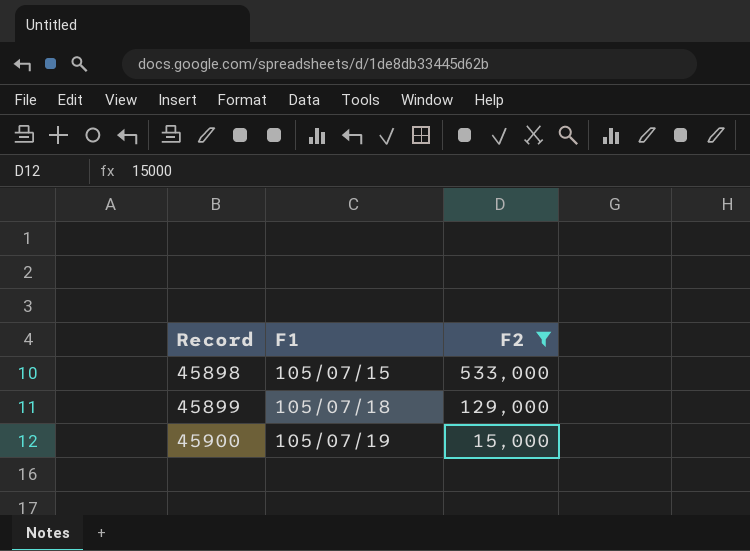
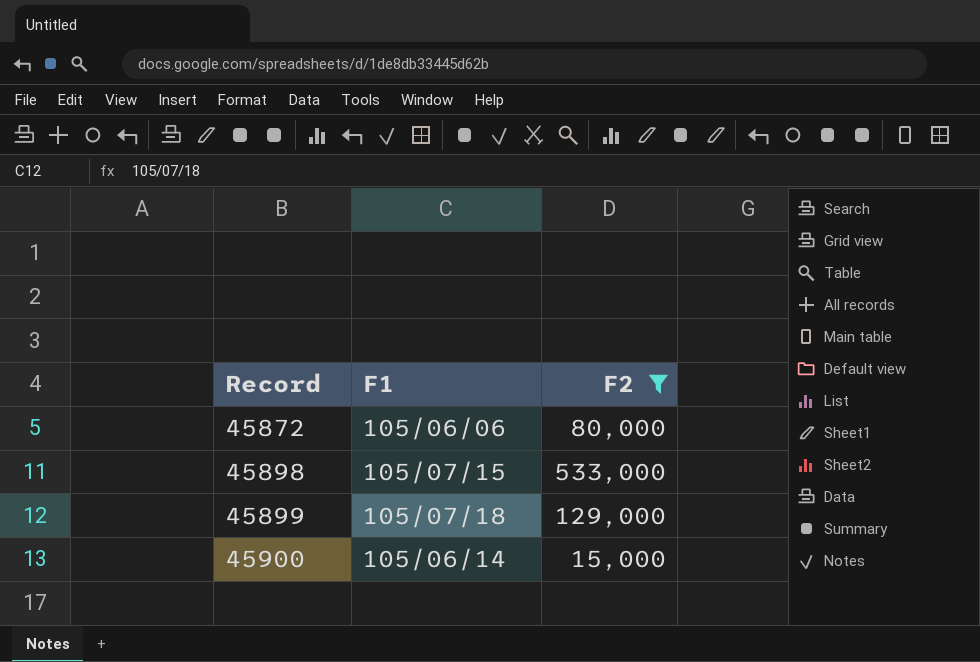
row 45872: none -> 105/06/06 | 80,000
45900 | F1: 105/07/19 -> 105/06/14

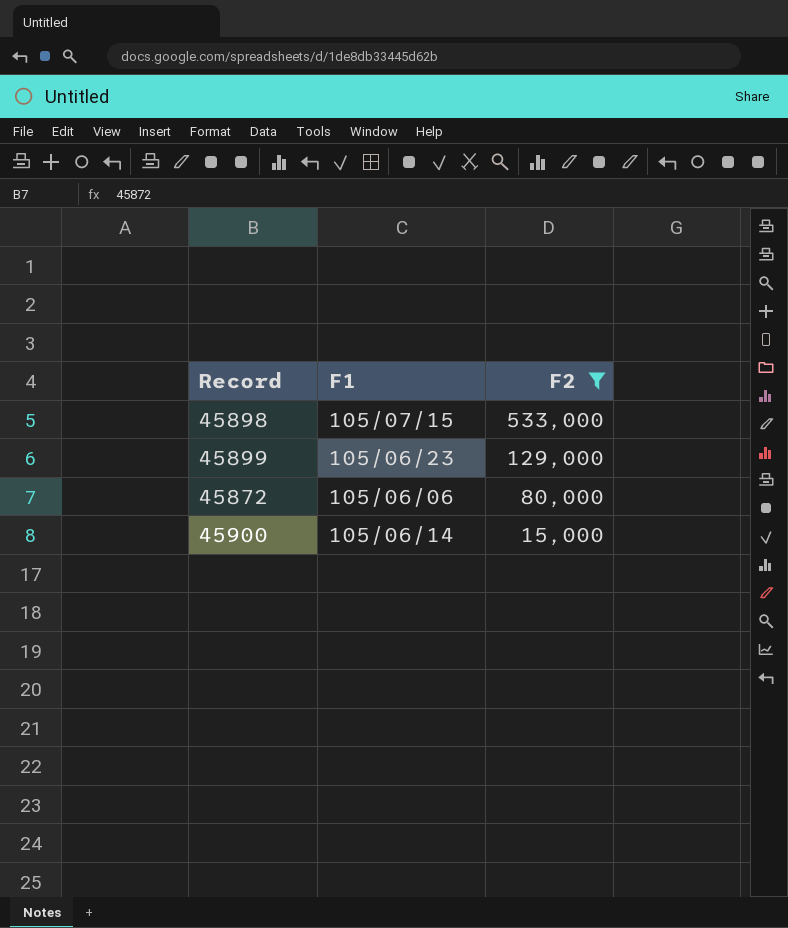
row order: Record ascending -> F2 descending
45899 | F1: 105/07/18 -> 105/06/23

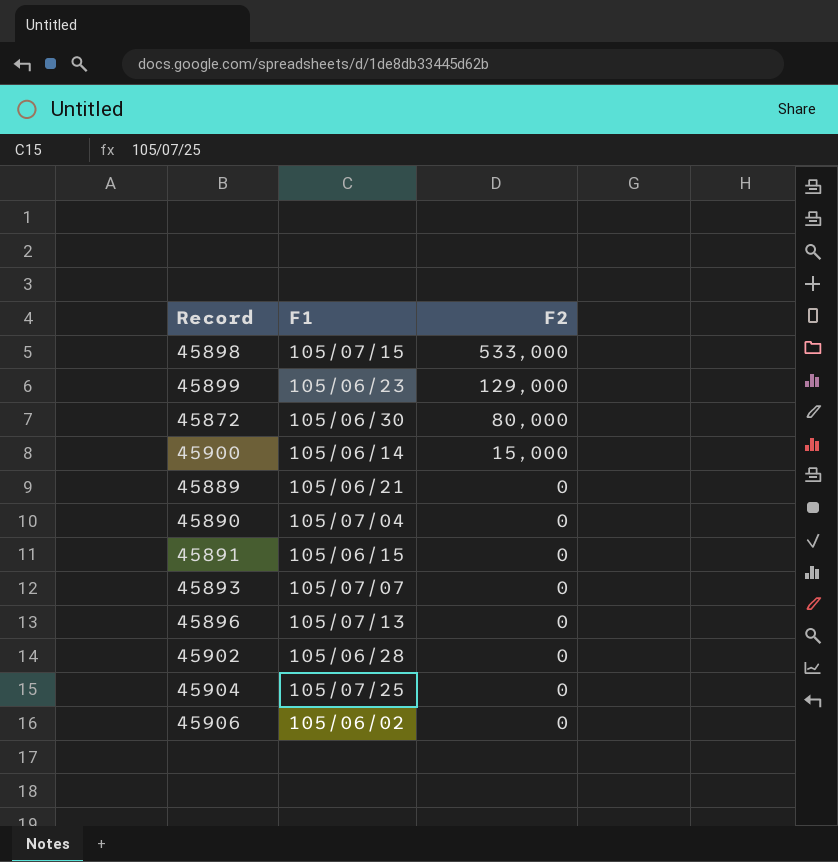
filter: F2 != 0 -> none
45872 | F1: 105/06/06 -> 105/06/30

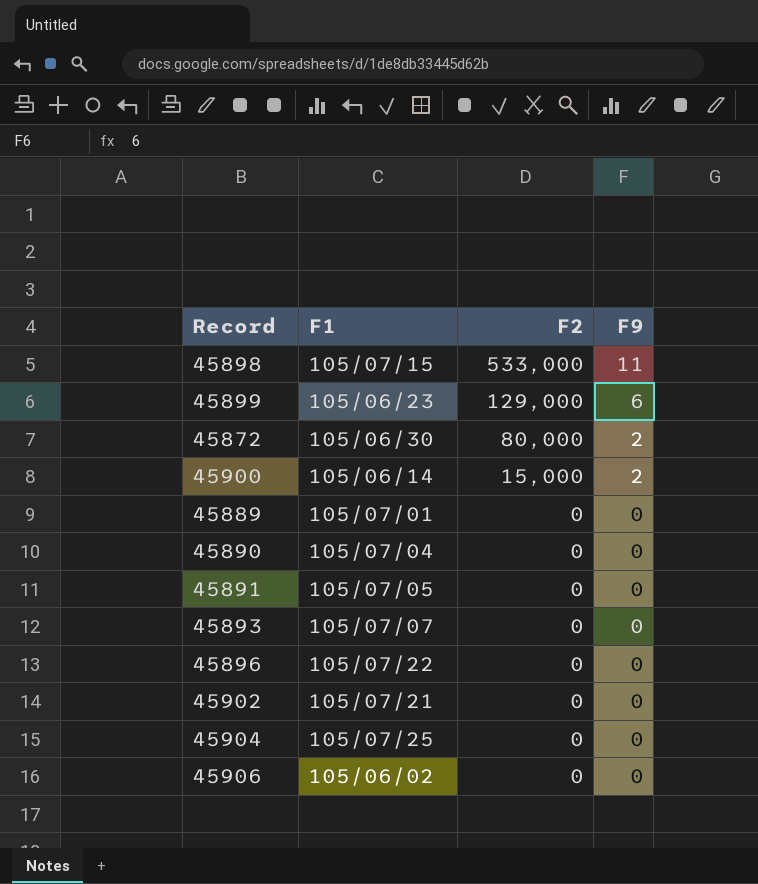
column F9 | position: none -> 4
45889 | F1: 105/06/21 -> 105/07/01
45891 | F1: 105/06/15 -> 105/07/05
45896 | F1: 105/07/13 -> 105/07/22
45902 | F1: 105/06/28 -> 105/07/21

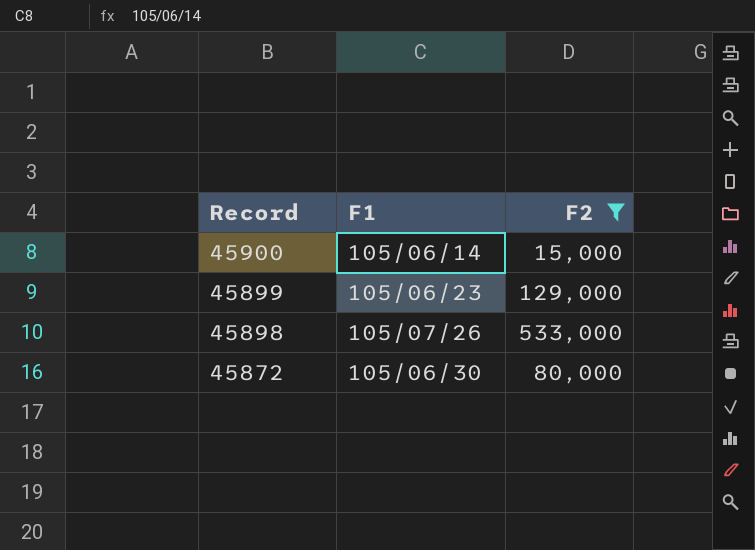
filter: none -> F2 != 0
row order: F2 descending -> Record descending
column F9 | position: 4 -> none
45898 | F1: 105/07/15 -> 105/07/26

